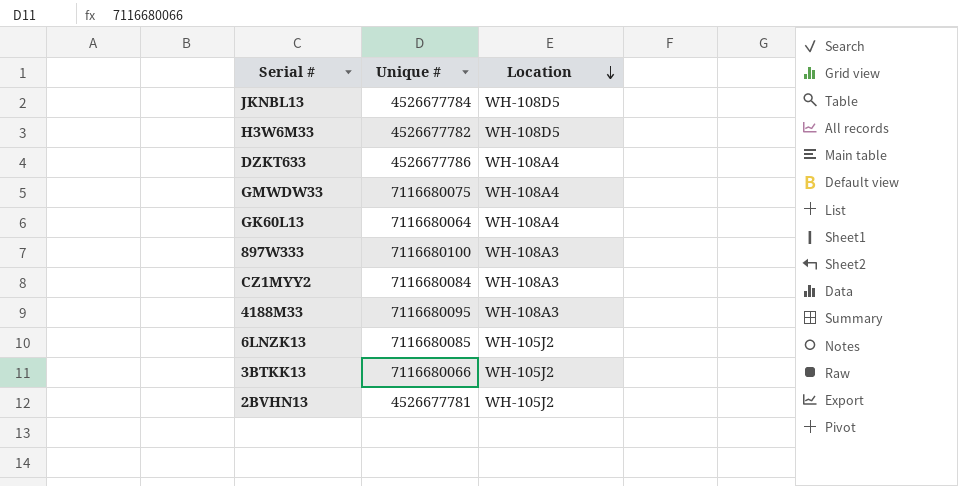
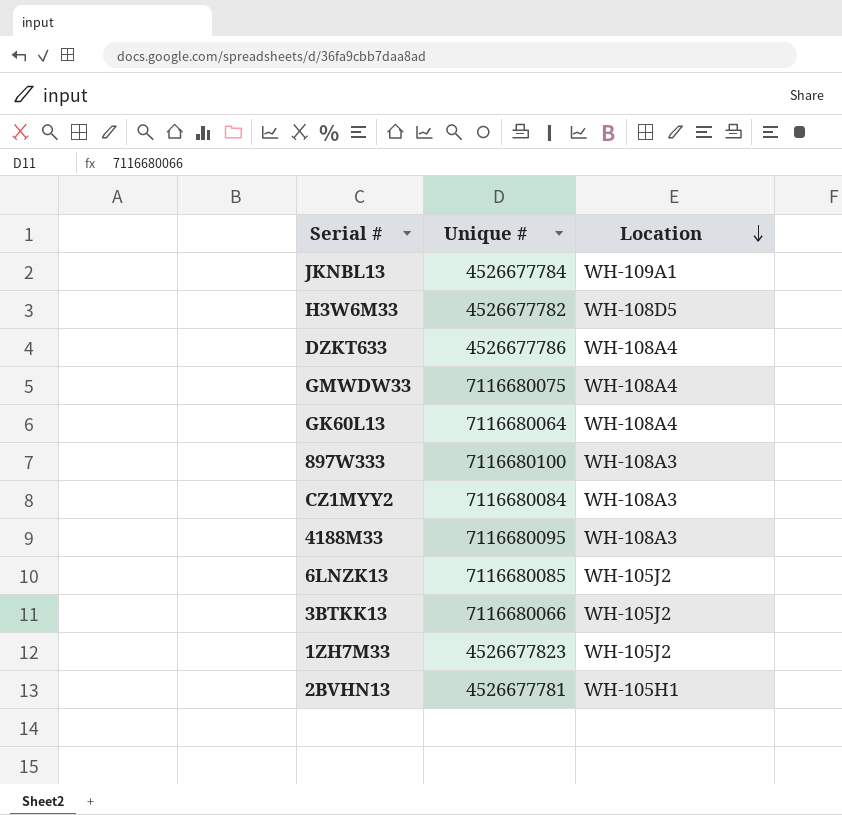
JKNBL13 | Location: WH-108D5 -> WH-109A1
row 1ZH7M33: none -> 4526677823 | WH-105J2
2BVHN13 | Location: WH-105J2 -> WH-105H1

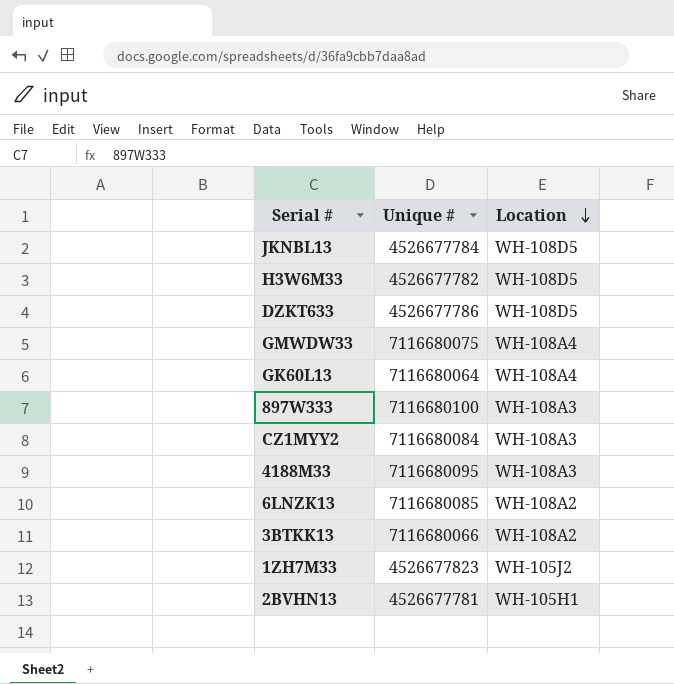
JKNBL13 | Location: WH-109A1 -> WH-108D5
DZKT633 | Location: WH-108A4 -> WH-108D5
6LNZK13 | Location: WH-105J2 -> WH-108A2
3BTKK13 | Location: WH-105J2 -> WH-108A2

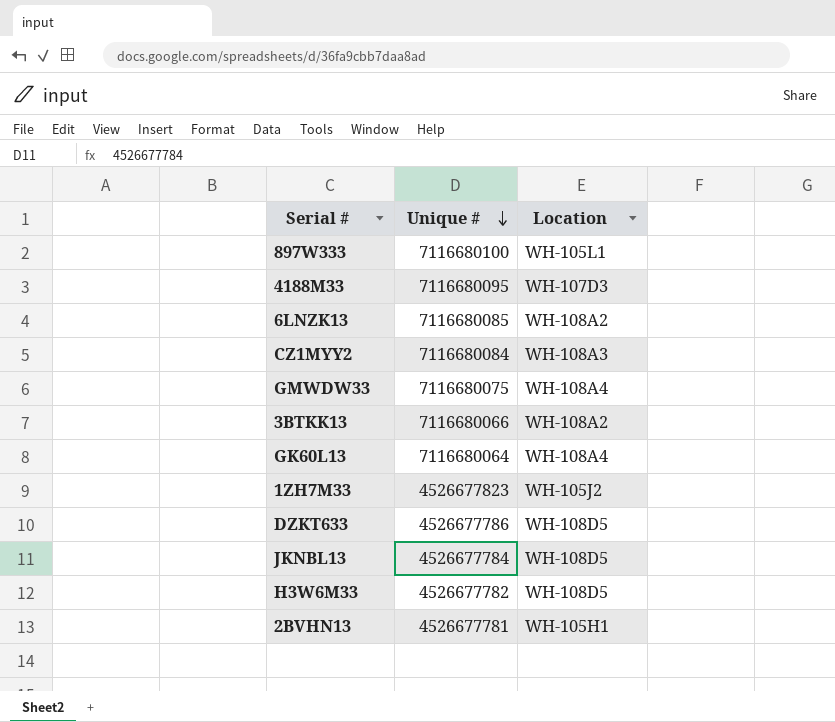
row order: Location descending -> Unique # descending
897W333 | Location: WH-108A3 -> WH-105L1
4188M33 | Location: WH-108A3 -> WH-107D3

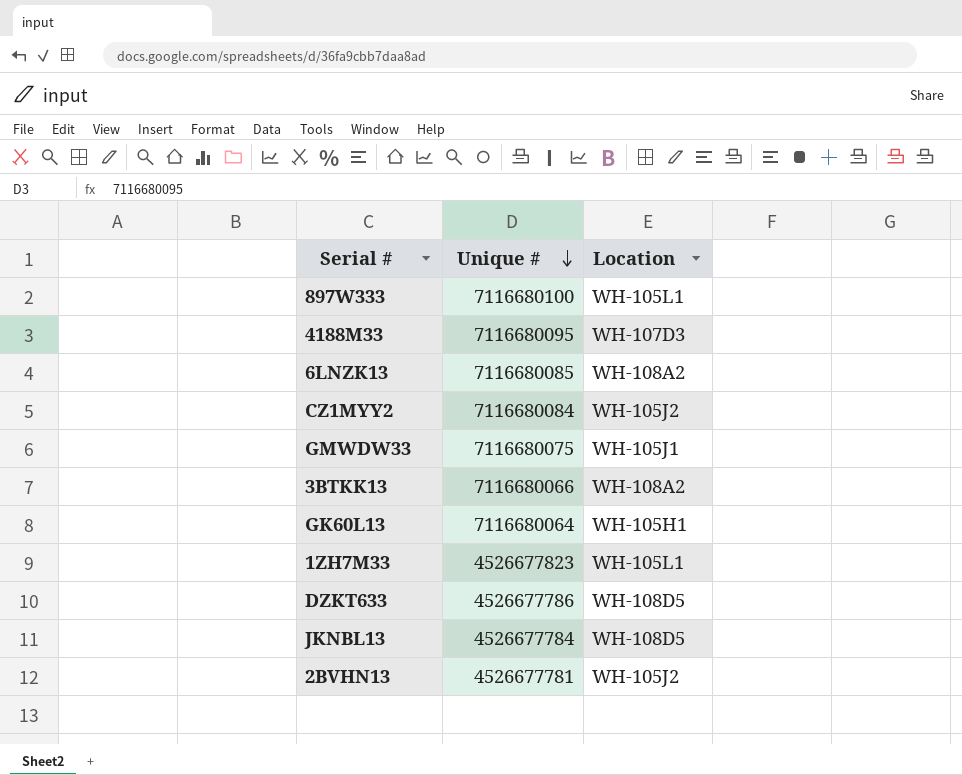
row H3W6M33: 4526677782 | WH-108D5 -> none
CZ1MYY2 | Location: WH-108A3 -> WH-105J2
GMWDW33 | Location: WH-108A4 -> WH-105J1
GK60L13 | Location: WH-108A4 -> WH-105H1
1ZH7M33 | Location: WH-105J2 -> WH-105L1
2BVHN13 | Location: WH-105H1 -> WH-105J2

